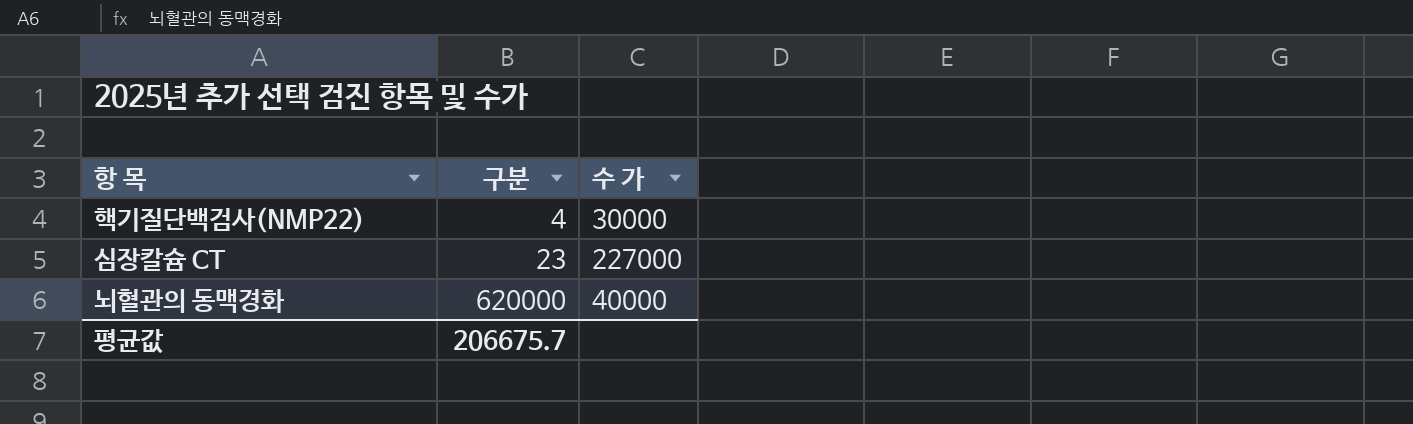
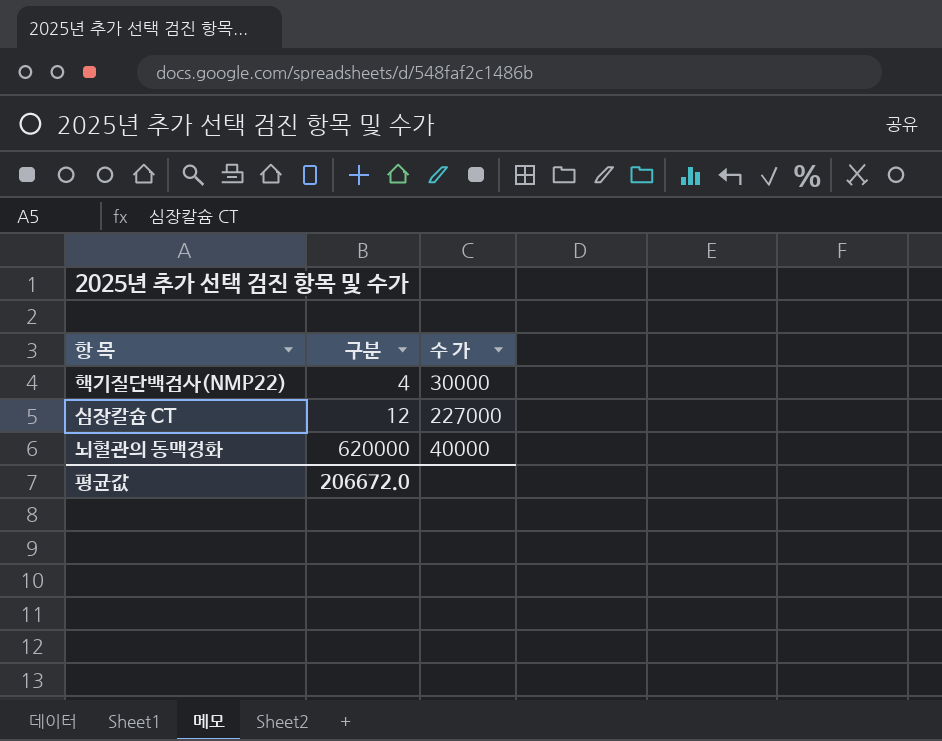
심장칼슘 CT | 구분: 23 -> 12
평균값 | 구분: 206675.7 -> 206672.0

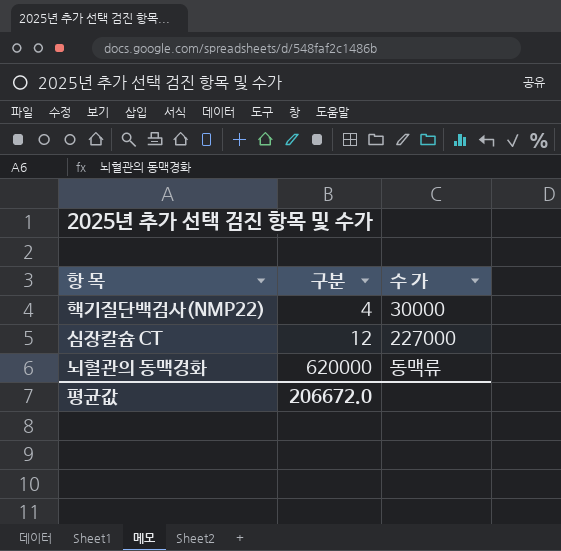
뇌혈관의 동맥경화 | 수 가: 40000 -> 동맥류

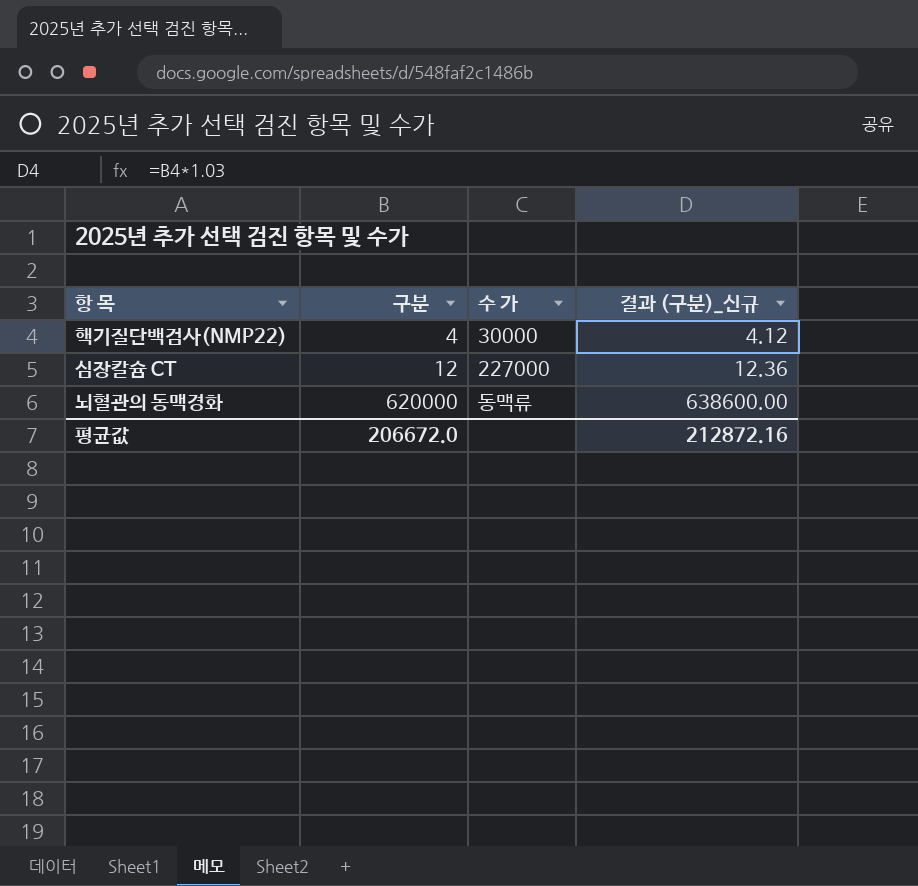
column 결과 (구분)_신규 | formula: none -> [구분] * 1.03

